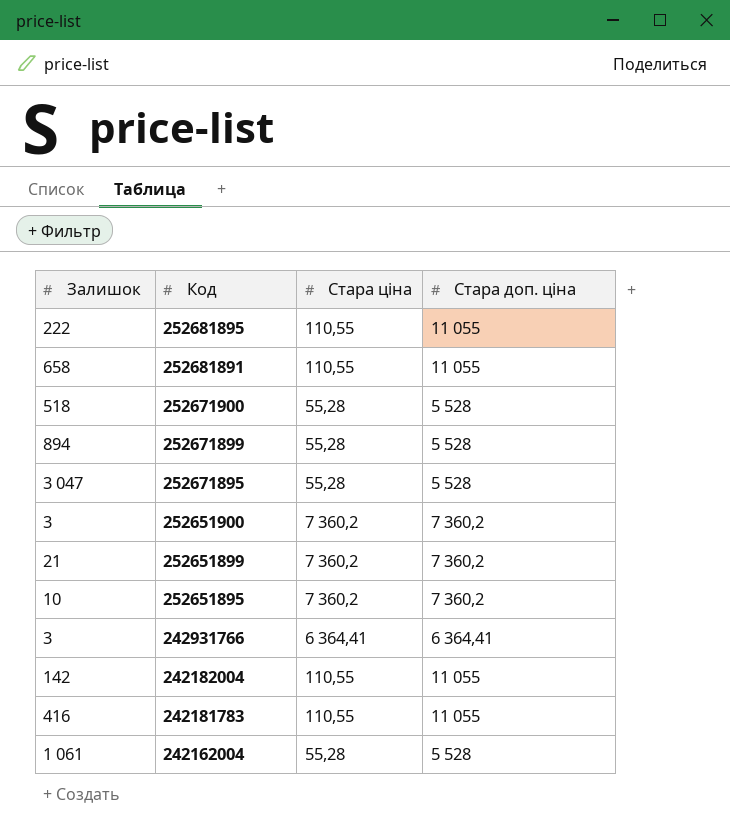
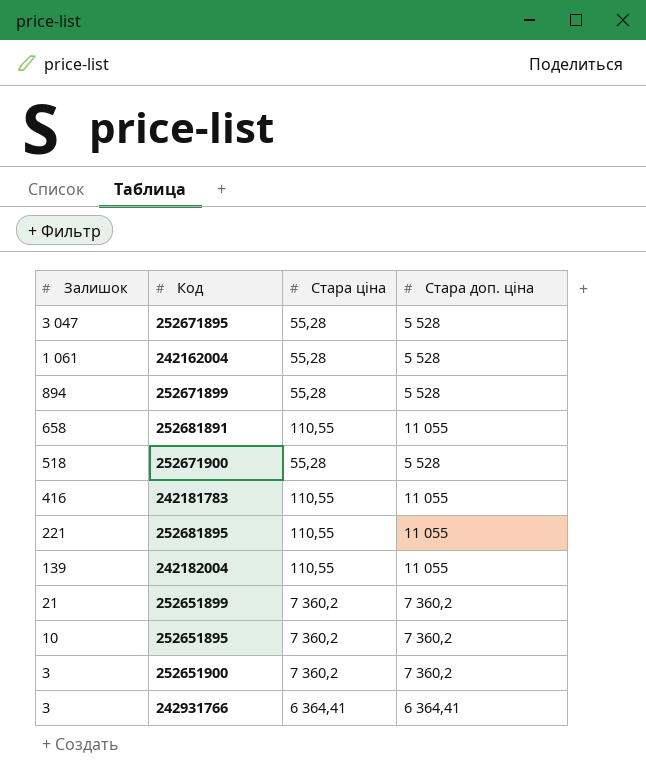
row order: Код descending -> Залишок descending
252681895 | Залишок: 222 -> 221
242182004 | Залишок: 142 -> 139

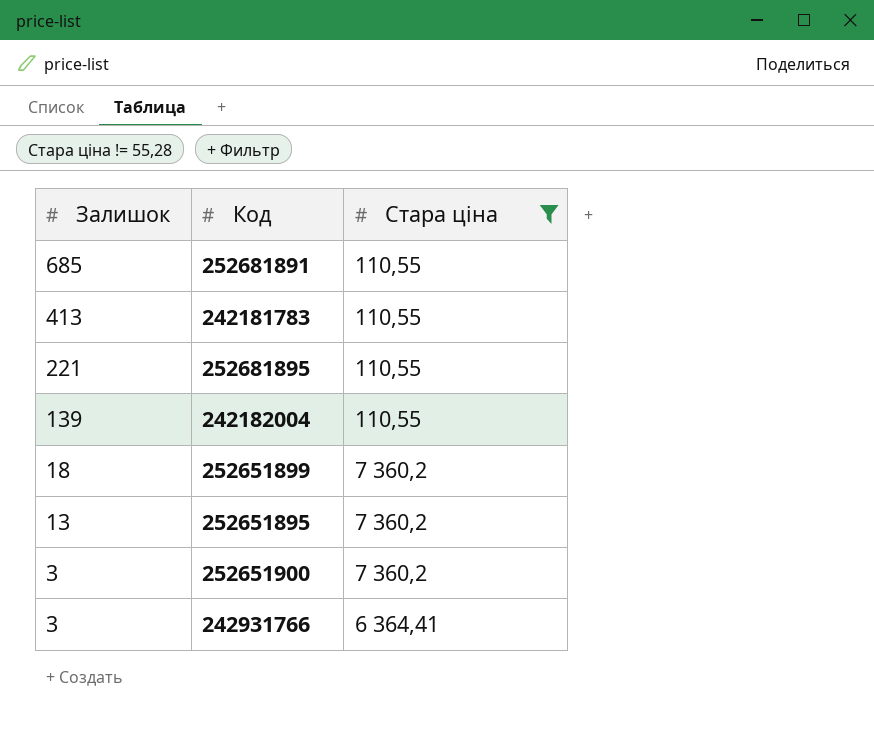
filter: none -> Стара ціна != 55,28
column Стара доп. ціна | position: 4 -> none
252681891 | Залишок: 658 -> 685
242181783 | Залишок: 416 -> 413
252651899 | Залишок: 21 -> 18
252651895 | Залишок: 10 -> 13

